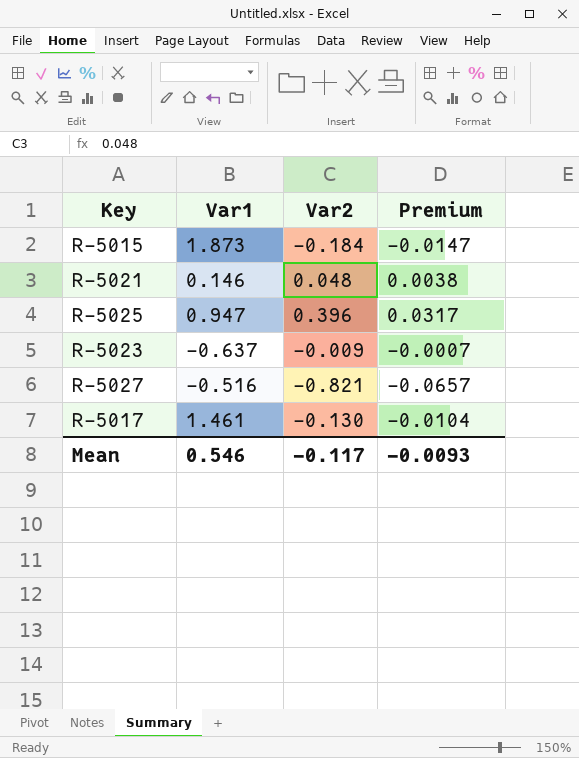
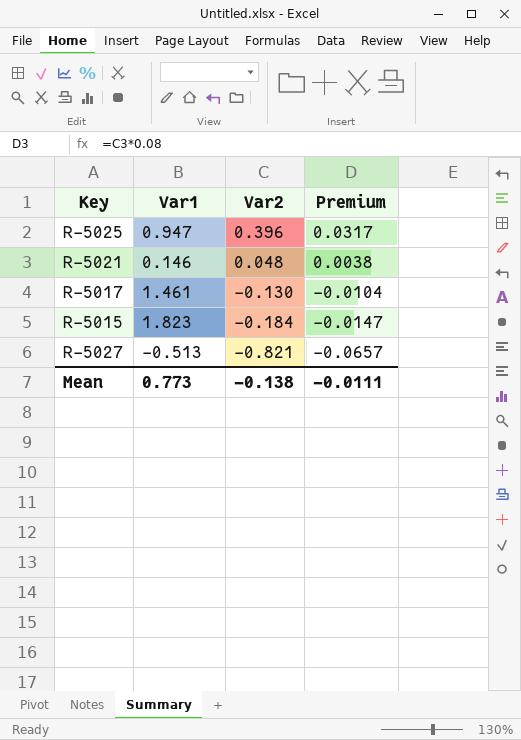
row order: none -> Var2 descending
row R-5023: -0.637 | -0.009 | -0.0007 -> none
R-5015 | Var1: 1.873 -> 1.823
R-5027 | Var1: -0.516 -> -0.513
Mean | Var1: 0.546 -> 0.773
Mean | Var2: -0.117 -> -0.138
Mean | Premium: -0.0093 -> -0.0111

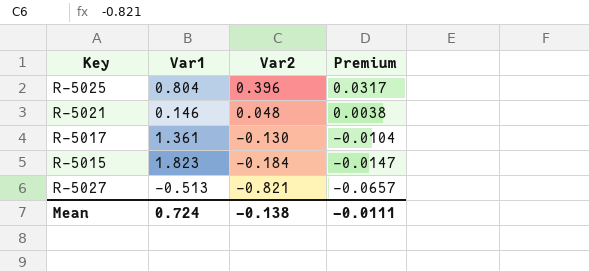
R-5025 | Var1: 0.947 -> 0.804
R-5017 | Var1: 1.461 -> 1.361
Mean | Var1: 0.773 -> 0.724

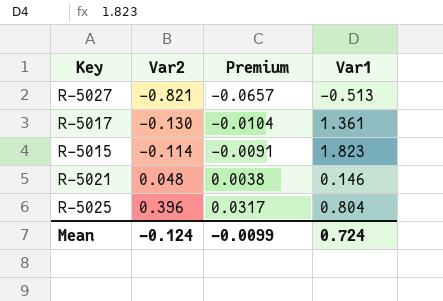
row order: Var2 descending -> Var2 ascending
column Var1 | position: 2 -> 4
R-5015 | Var2: -0.184 -> -0.114
R-5015 | Premium: -0.0147 -> -0.0091
Mean | Var2: -0.138 -> -0.124
Mean | Premium: -0.0111 -> -0.0099

